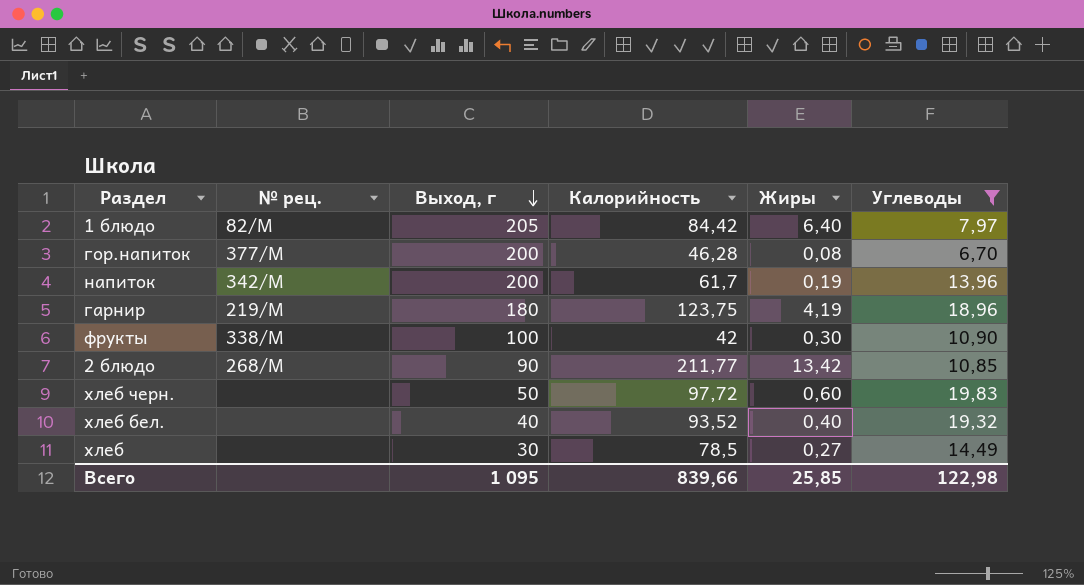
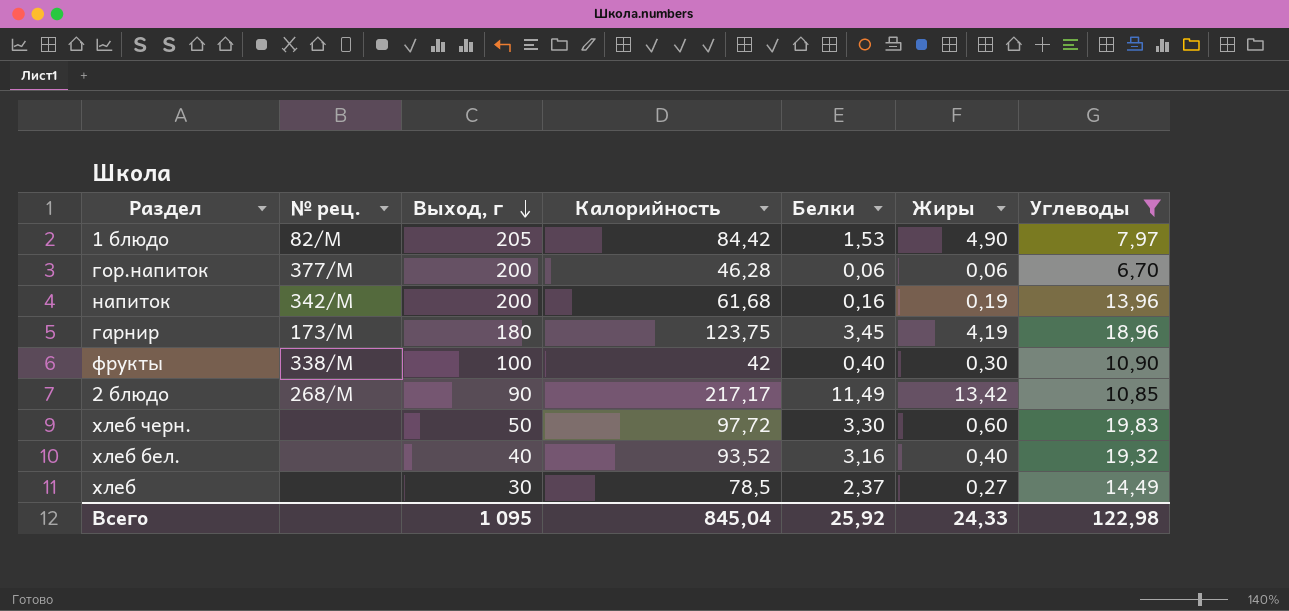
column Белки | position: none -> 5
1 блюдо | Жиры: 6,40 -> 4,90
гор.напиток | Жиры: 0,08 -> 0,06
напиток | Калорийность: 61,7 -> 61,68
гарнир | № рец.: 219/М -> 173/М
2 блюдо | Калорийность: 211,77 -> 217,17
Всего | Калорийность: 839,66 -> 845,04
Всего | Жиры: 25,85 -> 24,33

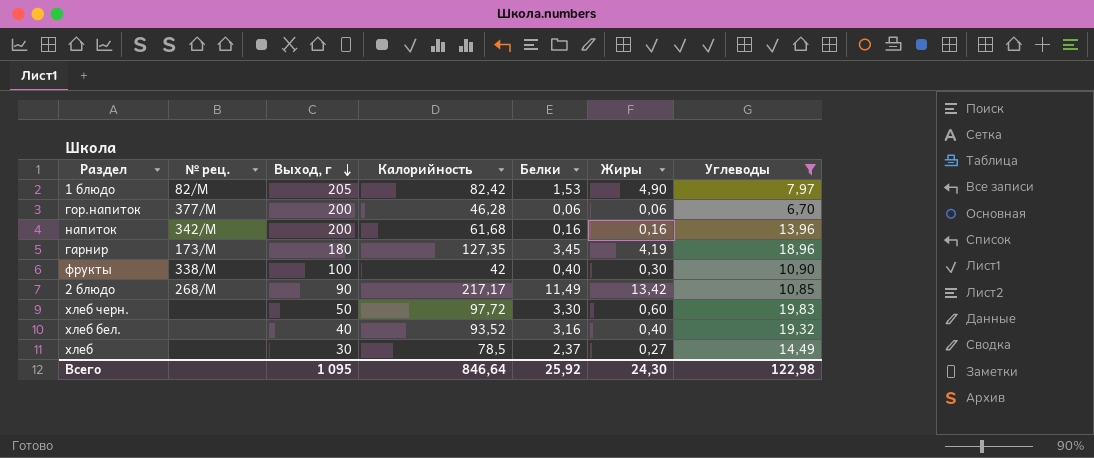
1 блюдо | Калорийность: 84,42 -> 82,42
напиток | Жиры: 0,19 -> 0,16
гарнир | Калорийность: 123,75 -> 127,35
Всего | Калорийность: 845,04 -> 846,64
Всего | Жиры: 24,33 -> 24,30

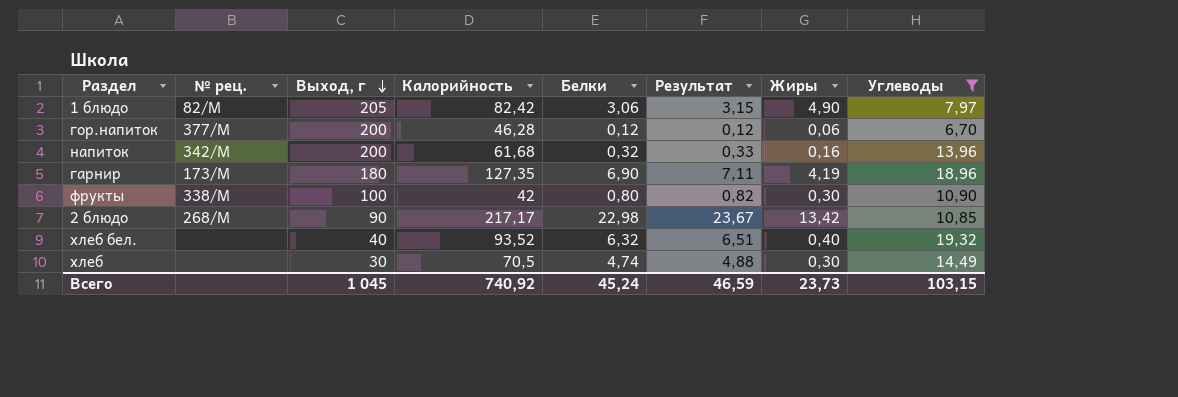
column Результат | formula: none -> [Белки] * 1,03
row хлеб черн.: none | 50 | 97,72 | 3,30 | 0,60 | 19,83 -> none
1 блюдо | Белки: 1,53 -> 3,06
гор.напиток | Белки: 0,06 -> 0,12
напиток | Белки: 0,16 -> 0,32
гарнир | Белки: 3,45 -> 6,90
фрукты | Белки: 0,40 -> 0,80
2 блюдо | Белки: 11,49 -> 22,98
хлеб бел. | Белки: 3,16 -> 6,32
хлеб | Калорийность: 78,5 -> 70,5
хлеб | Белки: 2,37 -> 4,74
хлеб | Жиры: 0,27 -> 0,30
Всего | Выход, г: 1 095 -> 1 045
Всего | Калорийность: 846,64 -> 740,92
Всего | Белки: 25,92 -> 45,24
Всего | Жиры: 24,30 -> 23,73
Всего | Углеводы: 122,98 -> 103,15

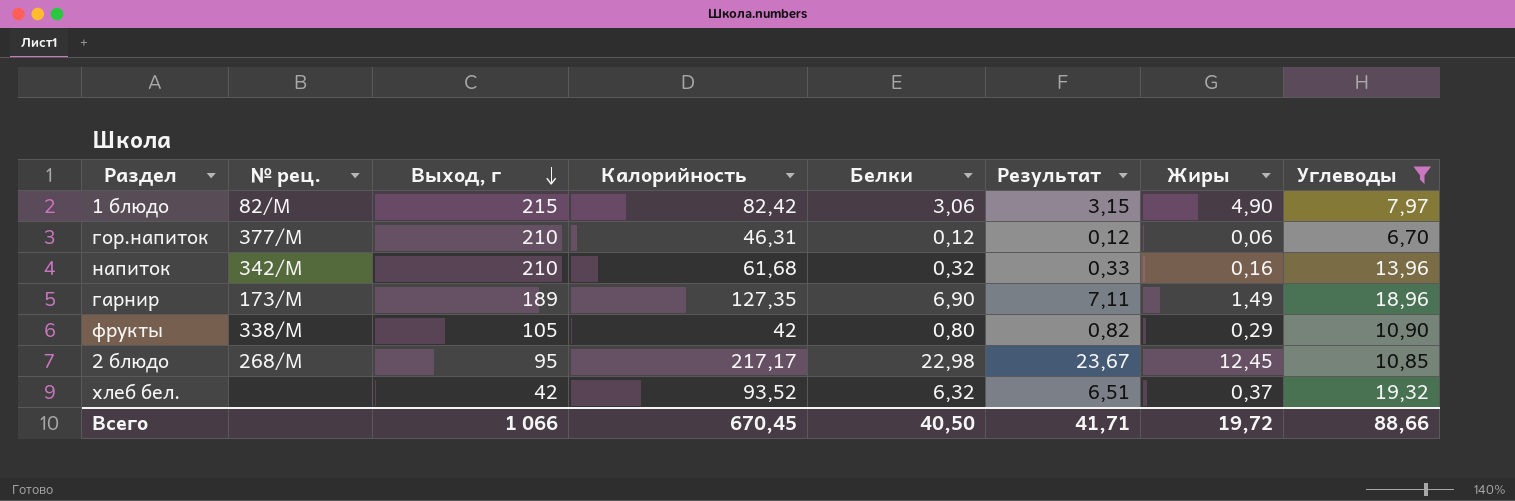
row хлеб: none | 30 | 70,5 | 4,74 | 4,88 | 0,30 | 14,49 -> none
1 блюдо | Выход, г: 205 -> 215
гор.напиток | Выход, г: 200 -> 210
гор.напиток | Калорийность: 46,28 -> 46,31
напиток | Выход, г: 200 -> 210
гарнир | Выход, г: 180 -> 189
гарнир | Жиры: 4,19 -> 1,49
фрукты | Выход, г: 100 -> 105
фрукты | Жиры: 0,30 -> 0,29
2 блюдо | Выход, г: 90 -> 95
2 блюдо | Жиры: 13,42 -> 12,45
хлеб бел. | Выход, г: 40 -> 42
хлеб бел. | Жиры: 0,40 -> 0,37
Всего | Выход, г: 1 045 -> 1 066
Всего | Калорийность: 740,92 -> 670,45
Всего | Белки: 45,24 -> 40,50
Всего | Результат: 46,59 -> 41,71
Всего | Жиры: 23,73 -> 19,72
Всего | Углеводы: 103,15 -> 88,66

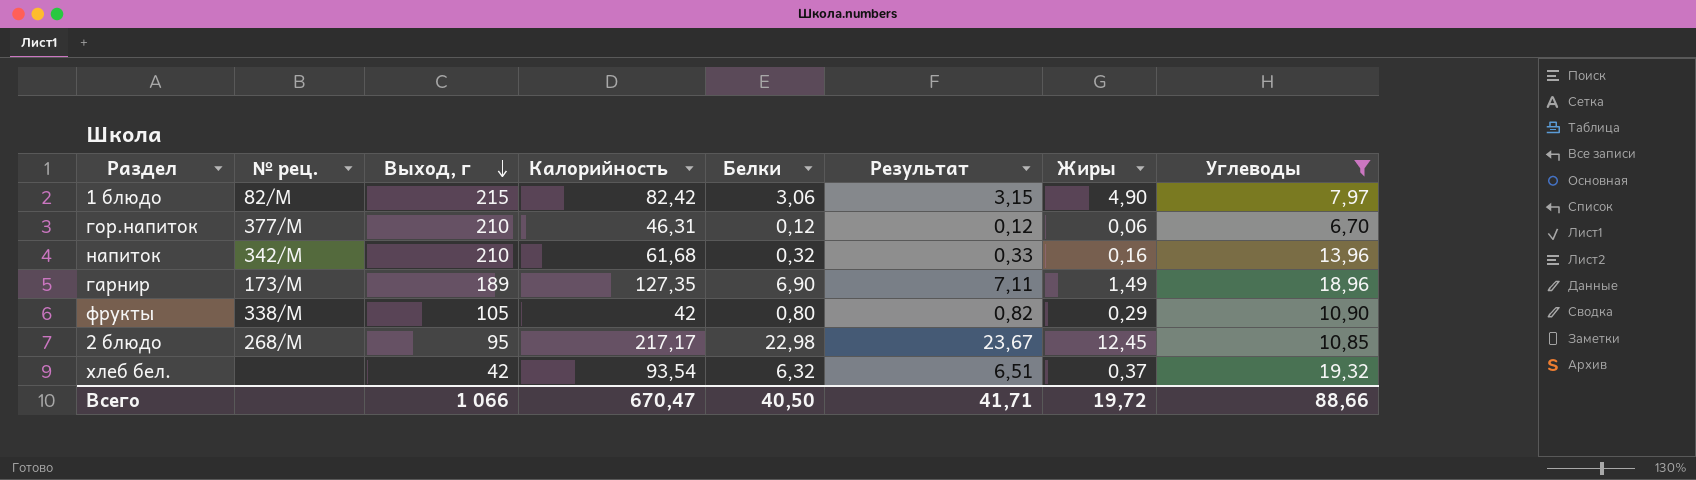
хлеб бел. | Калорийность: 93,52 -> 93,54
Всего | Калорийность: 670,45 -> 670,47

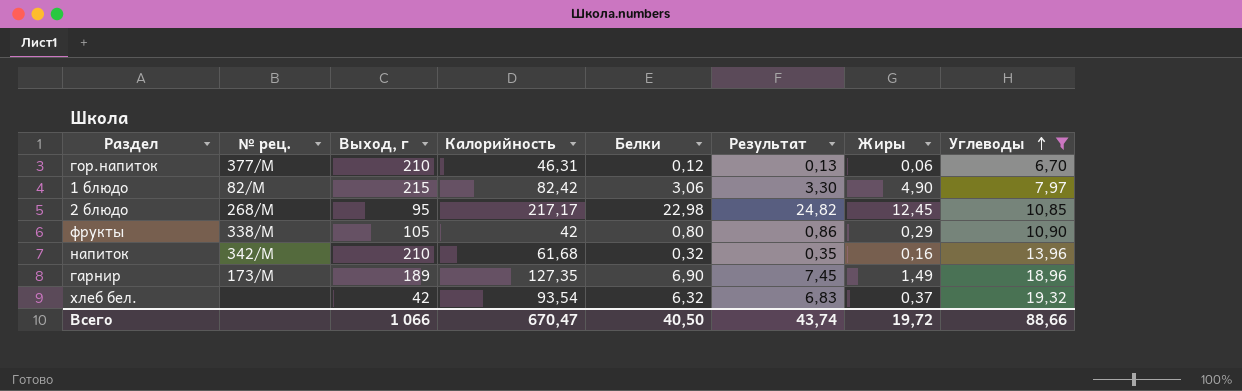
row order: Выход, г descending -> Углеводы ascending
column Результат | formula: [Белки] * 1,03 -> [Белки] * 1,08
Всего | Результат: 41,71 -> 43,74

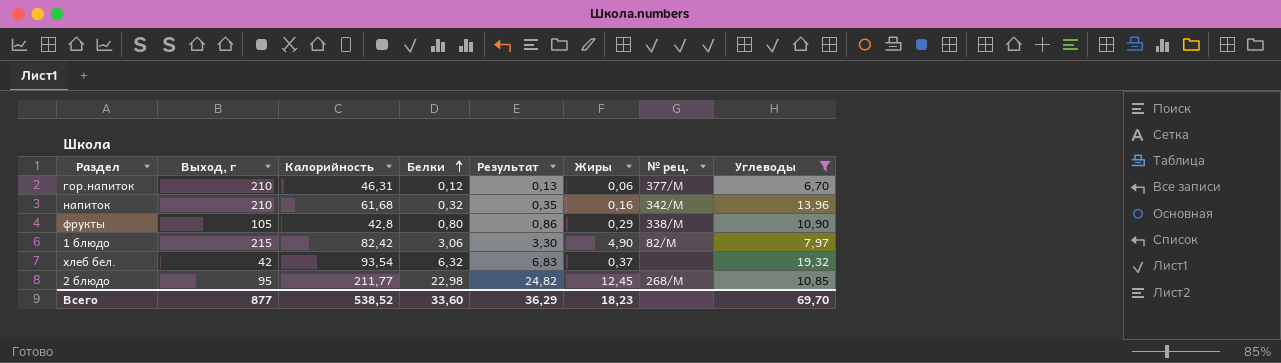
row order: Углеводы ascending -> Белки ascending
column № рец. | position: 2 -> 7
row гарнир: 173/М | 189 | 127,35 | 6,90 | 7,45 | 1,49 | 18,96 -> none
фрукты | Калорийность: 42 -> 42,8
2 блюдо | Калорийность: 217,17 -> 211,77
Всего | Выход, г: 1 066 -> 877
Всего | Калорийность: 670,47 -> 538,52
Всего | Белки: 40,50 -> 33,60
Всего | Результат: 43,74 -> 36,29
Всего | Жиры: 19,72 -> 18,23
Всего | Углеводы: 88,66 -> 69,70

